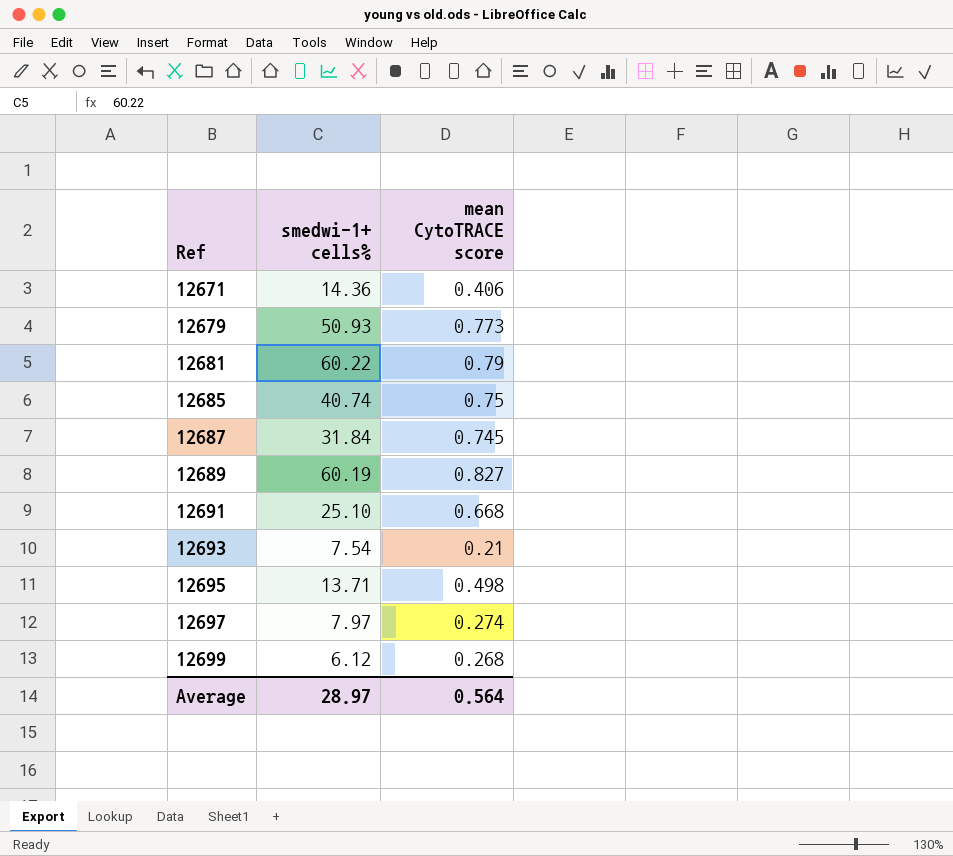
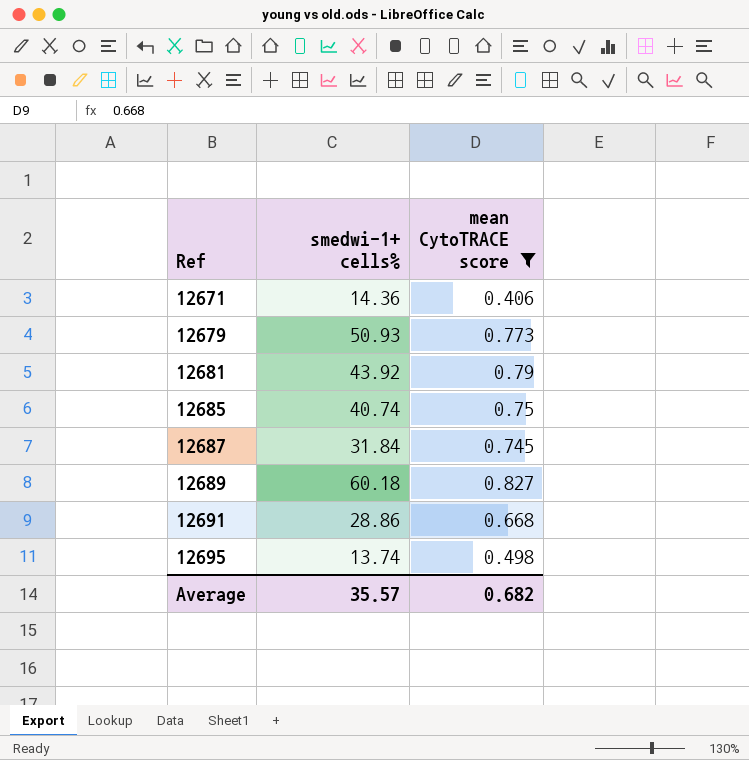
filter: none -> mean CytoTRACE score >= 0.406
12681 | smedwi-1+ cells%: 60.22 -> 43.92
12689 | smedwi-1+ cells%: 60.19 -> 60.18
12691 | smedwi-1+ cells%: 25.10 -> 28.86
12695 | smedwi-1+ cells%: 13.71 -> 13.74
Average | smedwi-1+ cells%: 28.97 -> 35.57
Average | mean CytoTRACE score: 0.564 -> 0.682

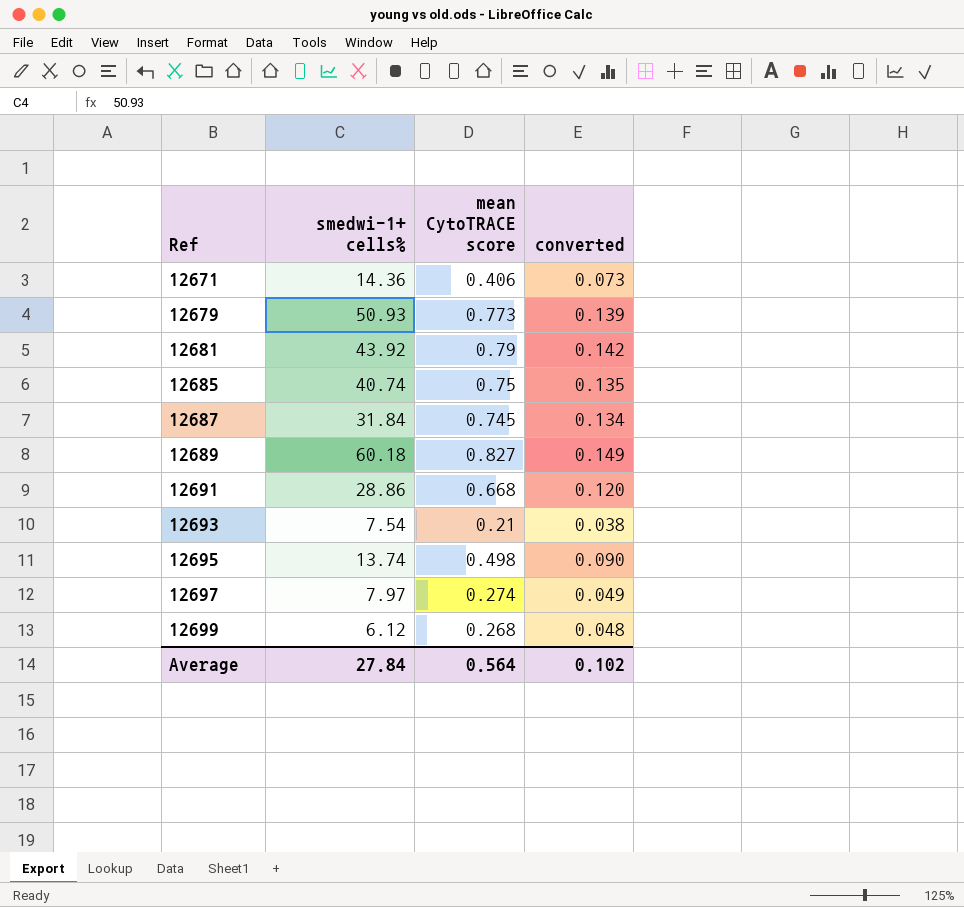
filter: mean CytoTRACE score >= 0.406 -> none
column converted | formula: none -> [mean CytoTRACE score] * 0.18
Average | smedwi-1+ cells%: 35.57 -> 27.84
Average | mean CytoTRACE score: 0.682 -> 0.564

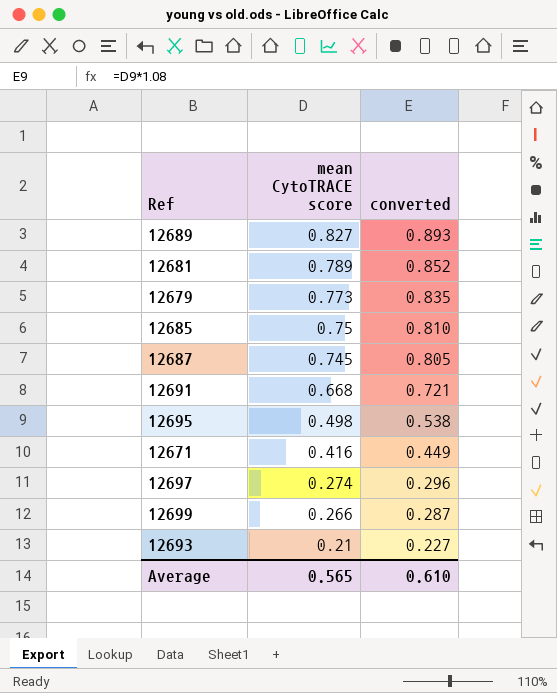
row order: Ref ascending -> mean CytoTRACE score descending
column smedwi-1+ cells% | position: 2 -> none
column converted | formula: [mean CytoTRACE score] * 0.18 -> [mean CytoTRACE score] * 1.08
12681 | mean CytoTRACE score: 0.79 -> 0.789
12671 | mean CytoTRACE score: 0.406 -> 0.416
12699 | mean CytoTRACE score: 0.268 -> 0.266
Average | mean CytoTRACE score: 0.564 -> 0.565
Average | converted: 0.102 -> 0.610

